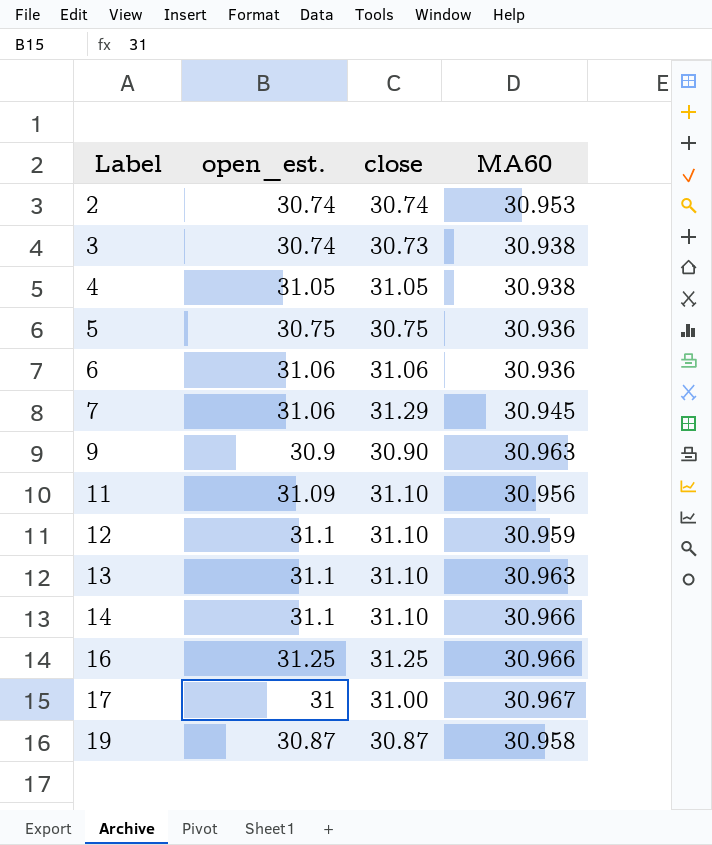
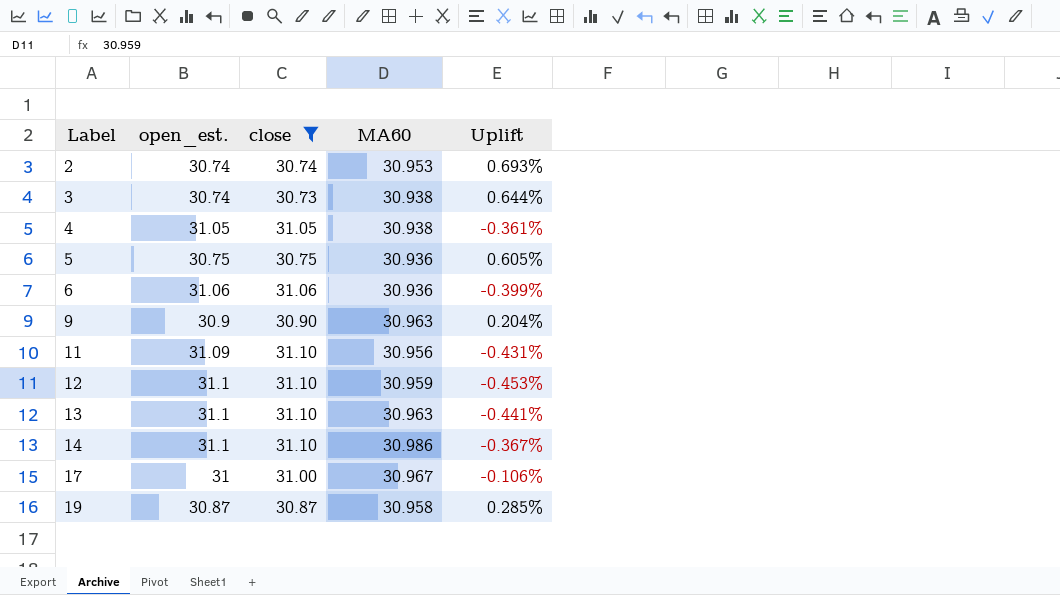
filter: none -> close <= 31.10
column Uplift | formula: none -> ([MA60] - [open_est.]) / [open_est.]
14 | MA60: 30.966 -> 30.986

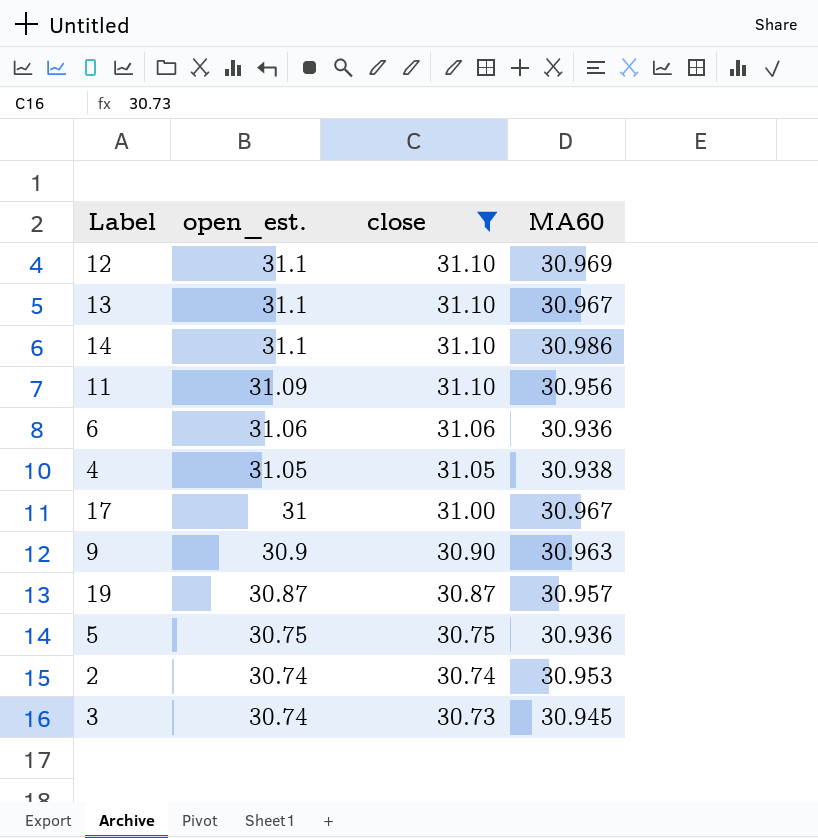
row order: Label ascending -> open_est. descending
column Uplift | formula: ([MA60] - [open_est.]) / [open_est.] -> none
12 | MA60: 30.959 -> 30.969
13 | MA60: 30.963 -> 30.967
19 | MA60: 30.958 -> 30.957
3 | MA60: 30.938 -> 30.945

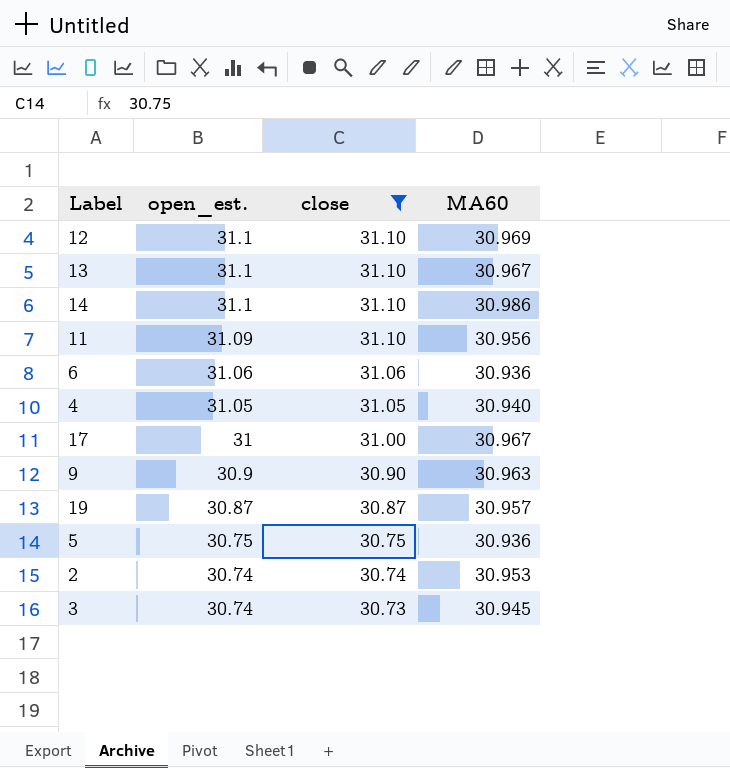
4 | MA60: 30.938 -> 30.940

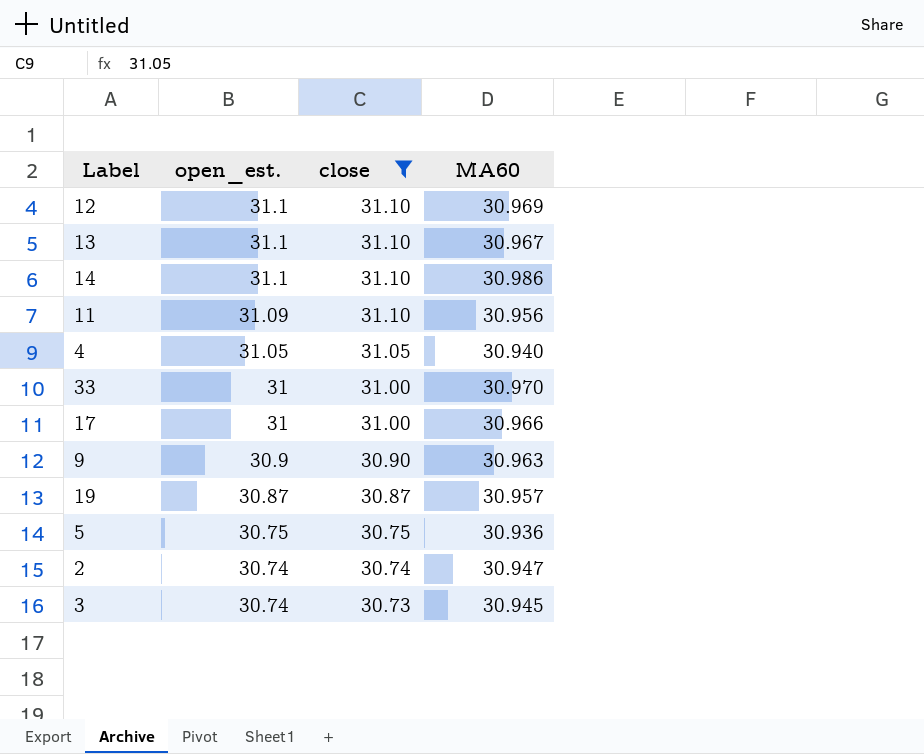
row 6: 31.06 | 31.06 | 30.936 -> none
row 33: none -> 31 | 31.00 | 30.970
17 | MA60: 30.967 -> 30.966
2 | MA60: 30.953 -> 30.947

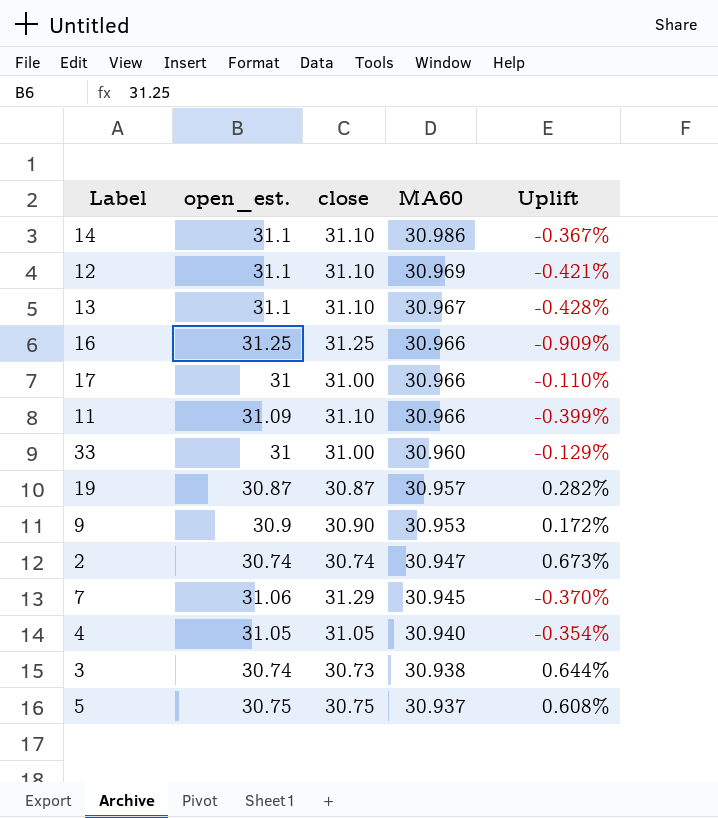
filter: close <= 31.10 -> none
row order: open_est. descending -> MA60 descending
column Uplift | formula: none -> ([MA60] - [open_est.]) / [open_est.]
11 | MA60: 30.956 -> 30.966
33 | MA60: 30.970 -> 30.960
9 | MA60: 30.963 -> 30.953
3 | MA60: 30.945 -> 30.938
5 | MA60: 30.936 -> 30.937

